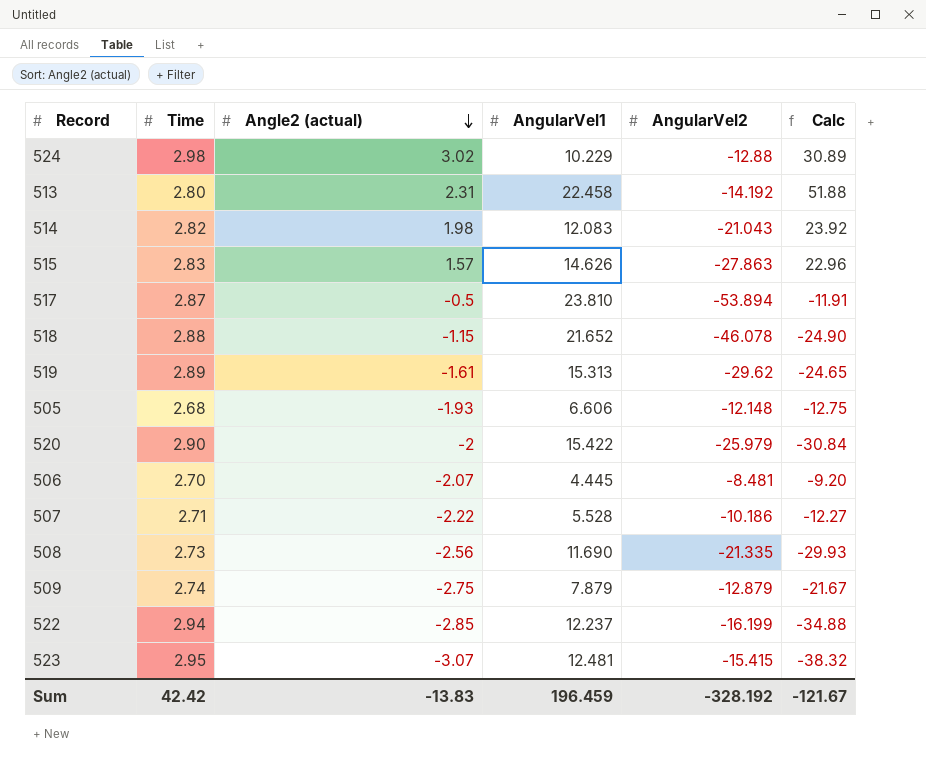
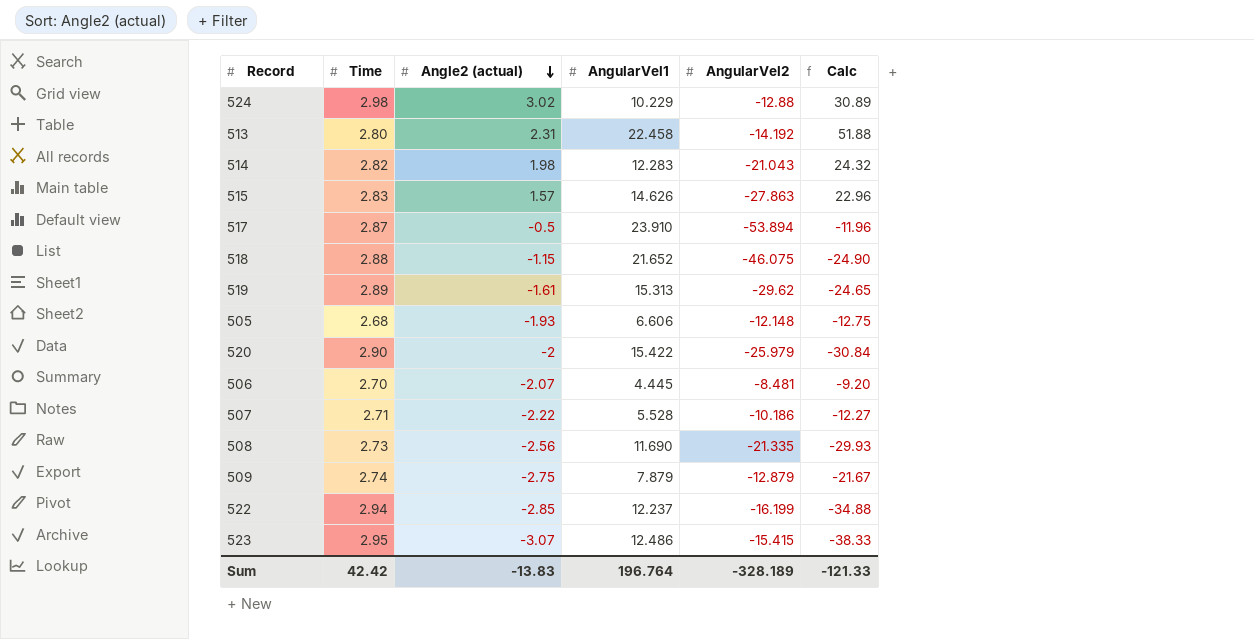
514 | AngularVel1: 12.083 -> 12.283
514 | Calc: 23.92 -> 24.32
517 | AngularVel1: 23.810 -> 23.910
517 | Calc: -11.91 -> -11.96
518 | AngularVel2: -46.078 -> -46.075
523 | AngularVel1: 12.481 -> 12.486
523 | Calc: -38.32 -> -38.33
Sum | AngularVel1: 196.459 -> 196.764
Sum | AngularVel2: -328.192 -> -328.189
Sum | Calc: -121.67 -> -121.33

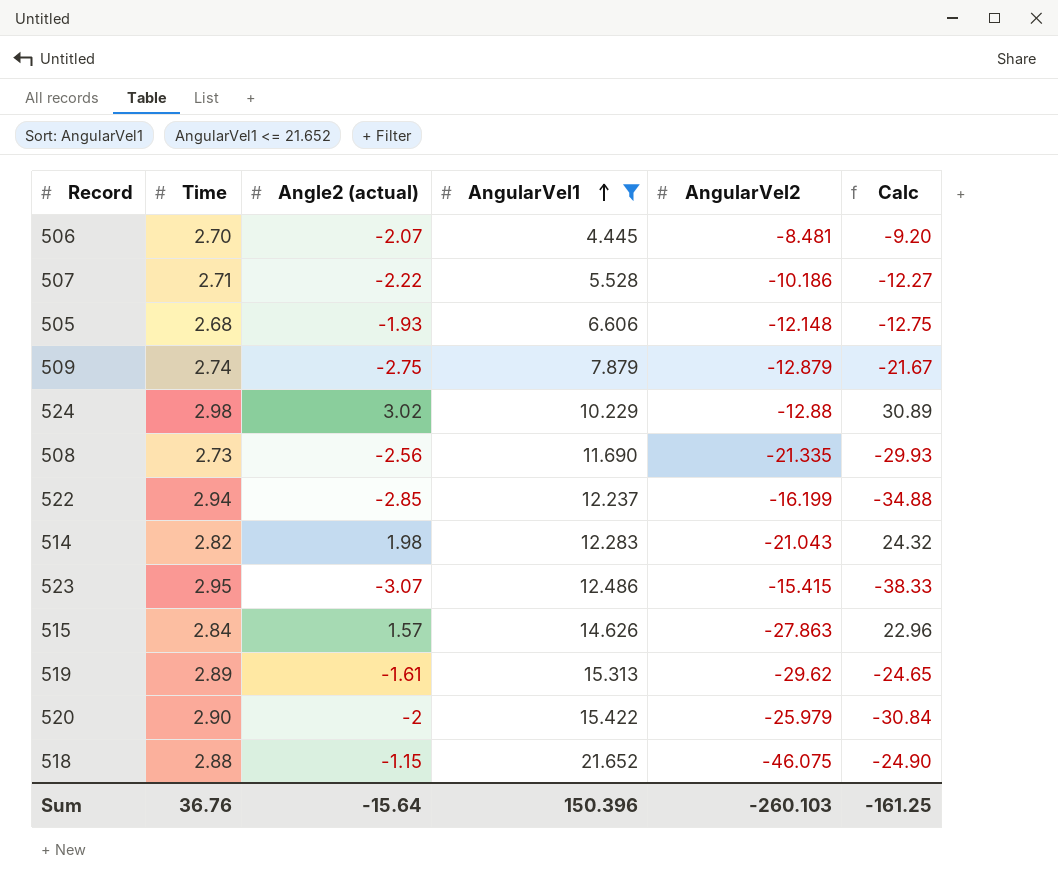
filter: none -> AngularVel1 <= 21.652
row order: Angle2 (actual) descending -> AngularVel1 ascending
515 | Time: 2.83 -> 2.84
Sum | Time: 42.42 -> 36.76
Sum | Angle2 (actual): -13.83 -> -15.64
Sum | AngularVel1: 196.764 -> 150.396
Sum | AngularVel2: -328.189 -> -260.103
Sum | Calc: -121.33 -> -161.25

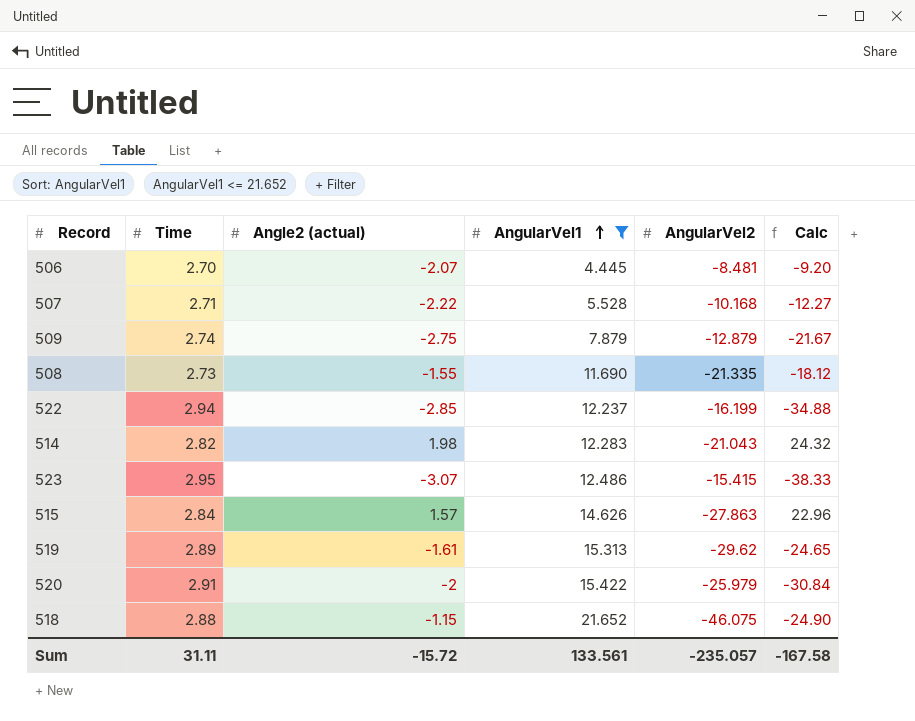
row 505: 2.68 | -1.93 | 6.606 | -12.148 | -12.75 -> none
row 524: 2.98 | 3.02 | 10.229 | -12.88 | 30.89 -> none
507 | AngularVel2: -10.186 -> -10.168
508 | Angle2 (actual): -2.56 -> -1.55
508 | Calc: -29.93 -> -18.12
520 | Time: 2.90 -> 2.91
Sum | Time: 36.76 -> 31.11
Sum | Angle2 (actual): -15.64 -> -15.72
Sum | AngularVel1: 150.396 -> 133.561
Sum | AngularVel2: -260.103 -> -235.057
Sum | Calc: -161.25 -> -167.58

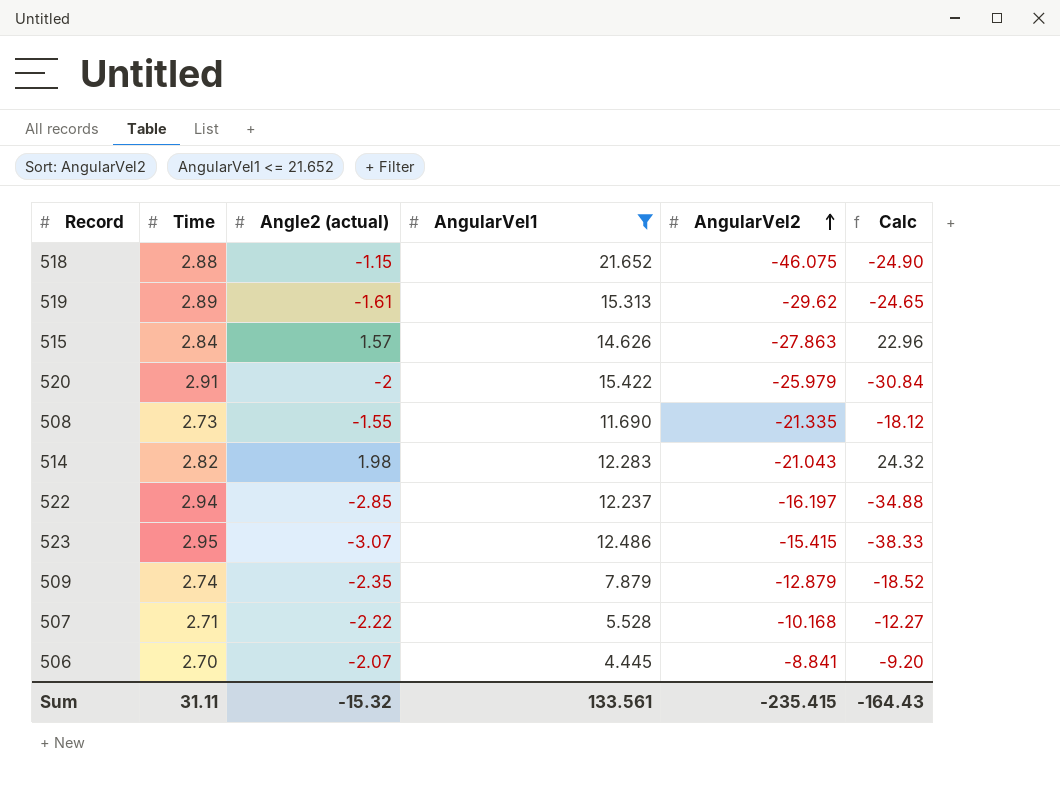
row order: AngularVel1 ascending -> AngularVel2 ascending
522 | AngularVel2: -16.199 -> -16.197
509 | Angle2 (actual): -2.75 -> -2.35
509 | Calc: -21.67 -> -18.52
506 | AngularVel2: -8.481 -> -8.841
Sum | Angle2 (actual): -15.72 -> -15.32
Sum | AngularVel2: -235.057 -> -235.415
Sum | Calc: -167.58 -> -164.43

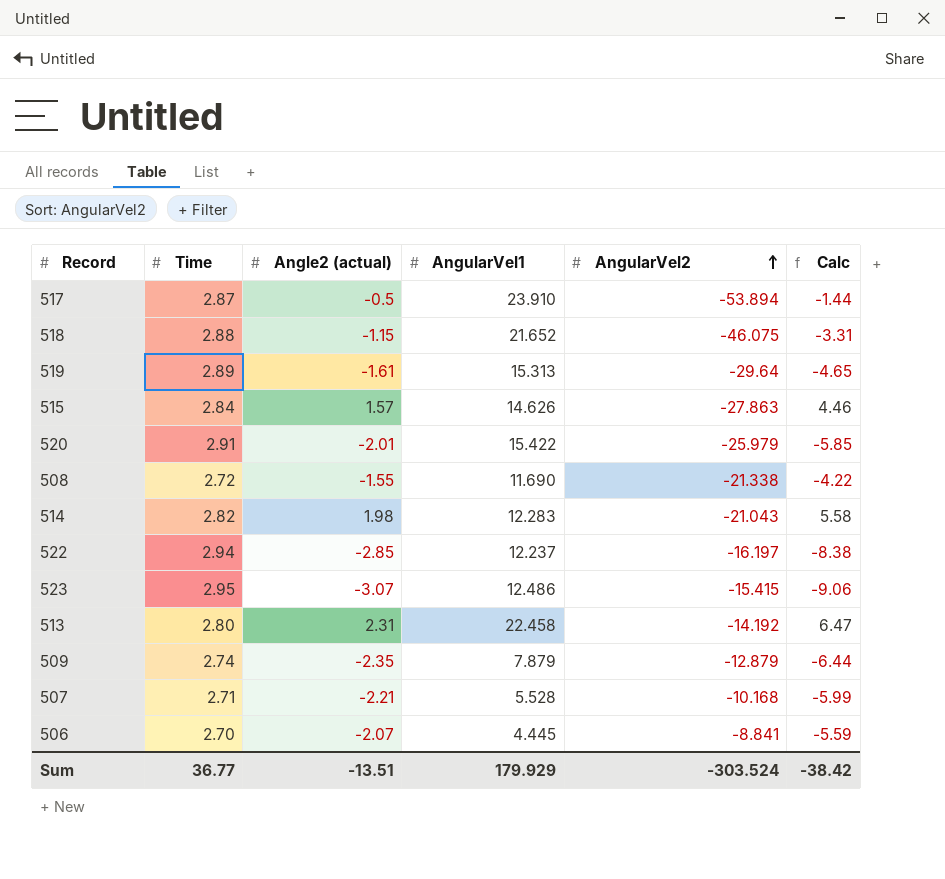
filter: AngularVel1 <= 21.652 -> none
column Calc | formula: [Angle2 (actual)] * [AngularVel1] -> [Time] * [Angle2 (actual)]
519 | AngularVel2: -29.62 -> -29.64
520 | Angle2 (actual): -2 -> -2.01
508 | Time: 2.73 -> 2.72
508 | AngularVel2: -21.335 -> -21.338
507 | Angle2 (actual): -2.22 -> -2.21
Sum | Time: 31.11 -> 36.77
Sum | Angle2 (actual): -15.32 -> -13.51
Sum | AngularVel1: 133.561 -> 179.929
Sum | AngularVel2: -235.415 -> -303.524
Sum | Calc: -164.43 -> -38.42

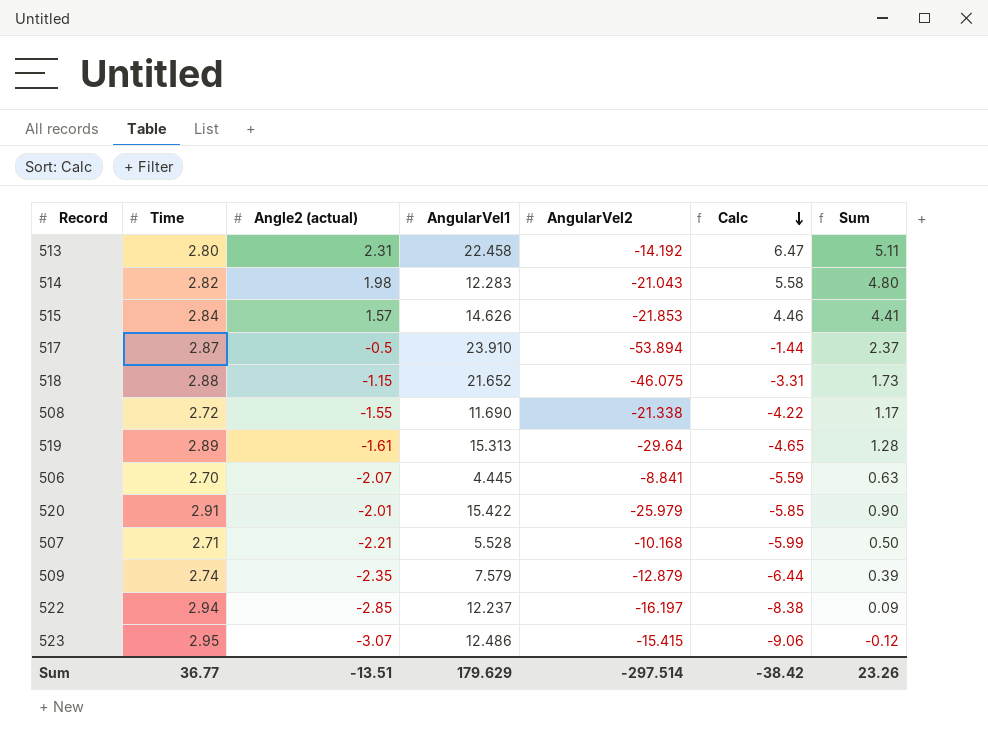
row order: AngularVel2 ascending -> Calc descending
column Sum | formula: none -> [Time] + [Angle2 (actual)]
515 | AngularVel2: -27.863 -> -21.853
509 | AngularVel1: 7.879 -> 7.579
Sum | AngularVel1: 179.929 -> 179.629
Sum | AngularVel2: -303.524 -> -297.514

